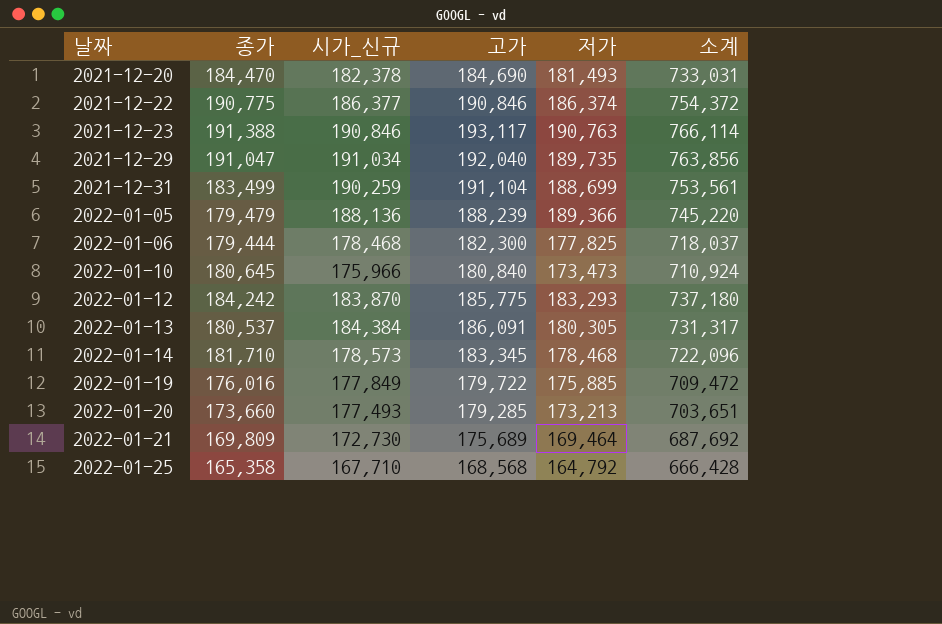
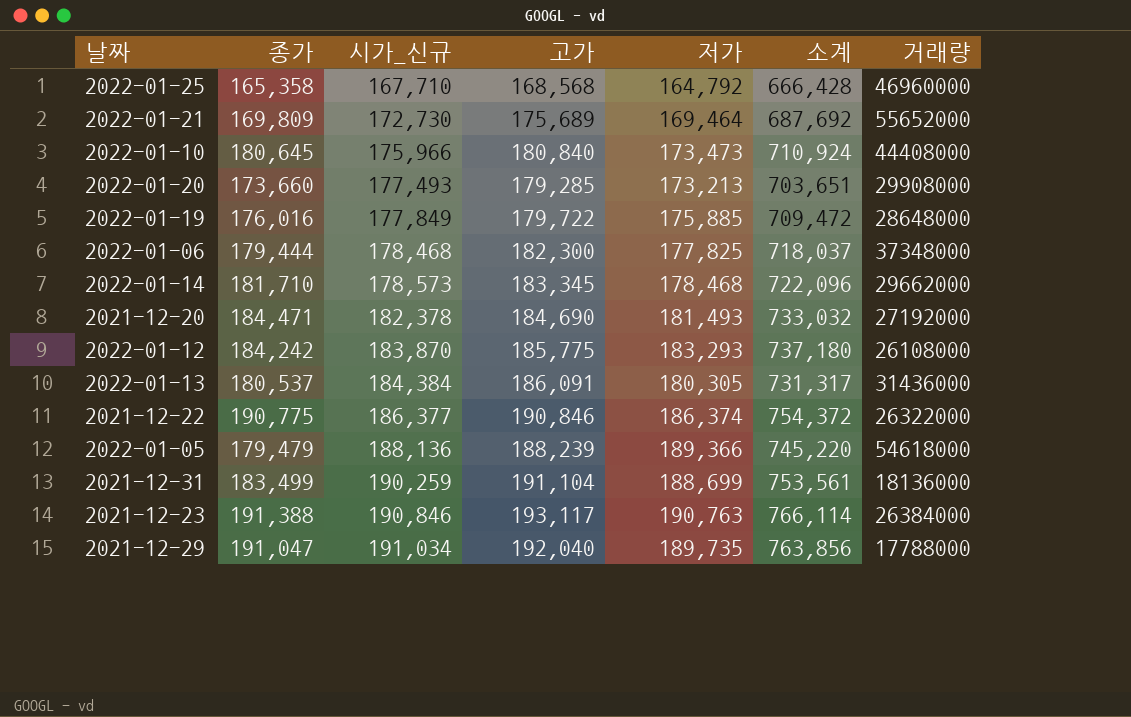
row order: 날짜 ascending -> 시가_신규 ascending
column 거래량 | position: none -> 7
2021-12-20 | 종가: 184,470 -> 184,471
2021-12-20 | 소계: 733,031 -> 733,032

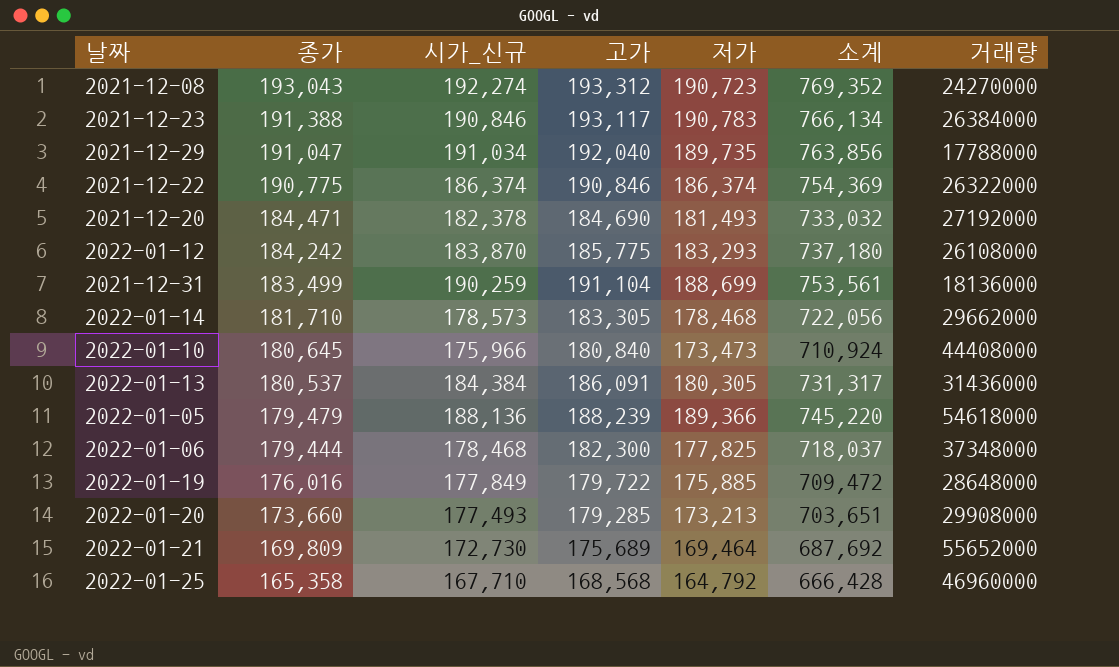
row order: 시가_신규 ascending -> 종가 descending
row 2021-12-08: none -> 193,043 | 192,274 | 193,312 | 190,723 | 769,352 | 24270000
2021-12-23 | 저가: 190,763 -> 190,783
2021-12-23 | 소계: 766,114 -> 766,134
2021-12-22 | 시가_신규: 186,377 -> 186,374
2021-12-22 | 소계: 754,372 -> 754,369
2022-01-14 | 고가: 183,345 -> 183,305
2022-01-14 | 소계: 722,096 -> 722,056

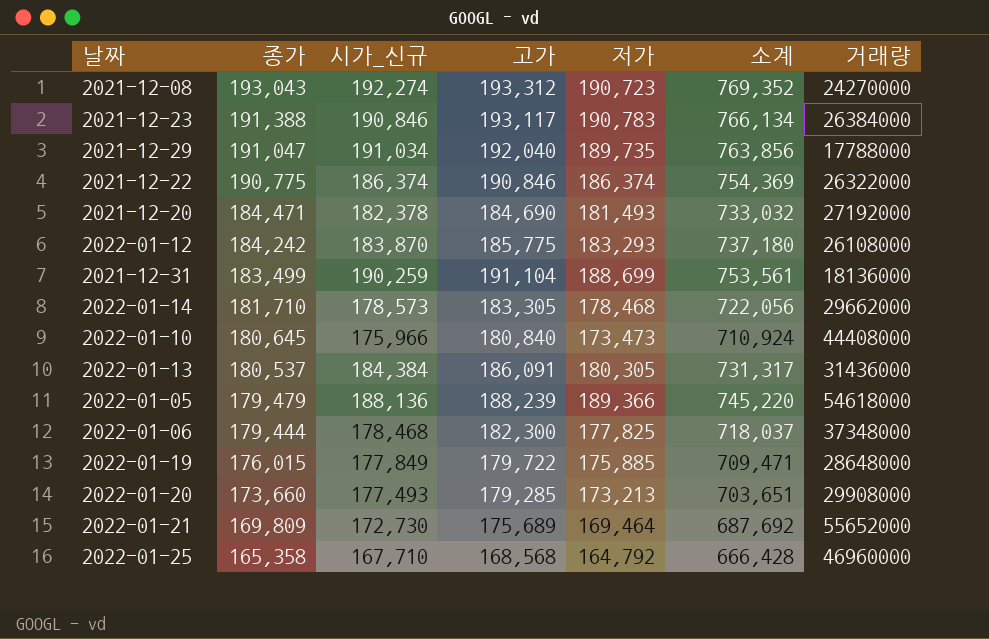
2022-01-19 | 종가: 176,016 -> 176,015
2022-01-19 | 소계: 709,472 -> 709,471

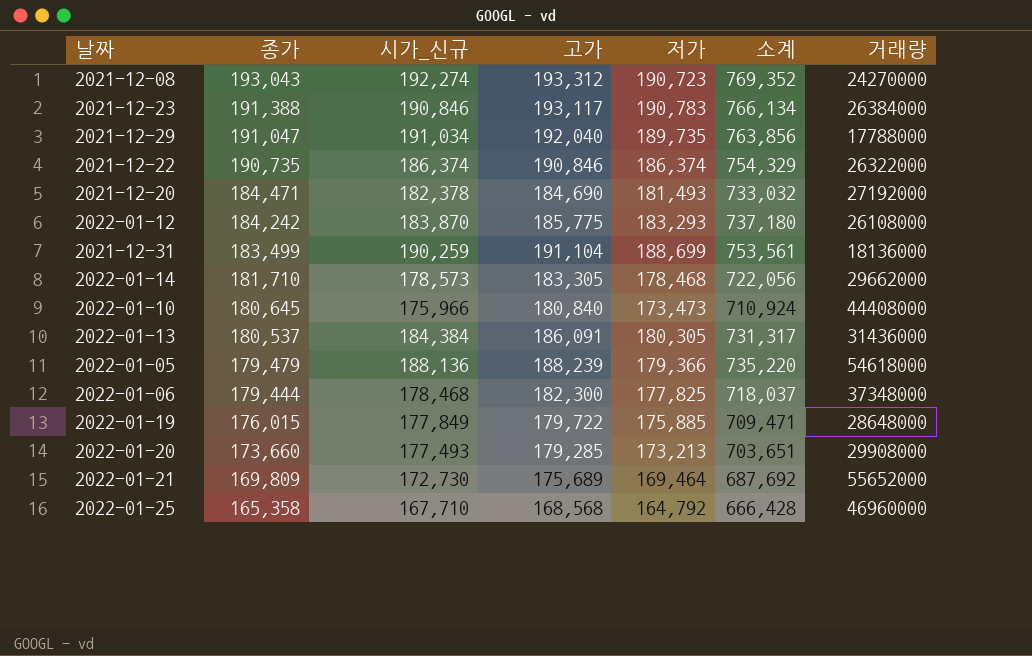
2021-12-22 | 종가: 190,775 -> 190,735
2021-12-22 | 소계: 754,369 -> 754,329
2022-01-05 | 저가: 189,366 -> 179,366
2022-01-05 | 소계: 745,220 -> 735,220

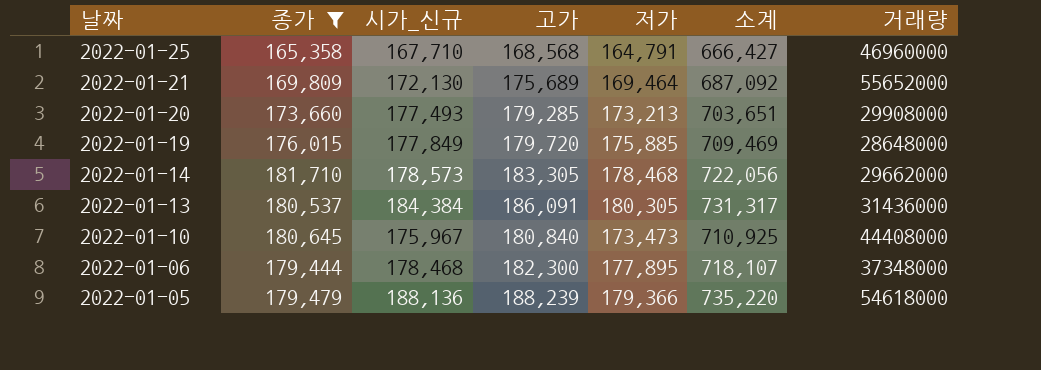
filter: none -> 종가 <= 181,710
row order: 종가 descending -> 날짜 descending
2022-01-25 | 저가: 164,792 -> 164,791
2022-01-25 | 소계: 666,428 -> 666,427
2022-01-21 | 시가_신규: 172,730 -> 172,130
2022-01-21 | 소계: 687,692 -> 687,092
2022-01-19 | 고가: 179,722 -> 179,720
2022-01-19 | 소계: 709,471 -> 709,469
2022-01-10 | 시가_신규: 175,966 -> 175,967
2022-01-10 | 소계: 710,924 -> 710,925
2022-01-06 | 저가: 177,825 -> 177,895
2022-01-06 | 소계: 718,037 -> 718,107

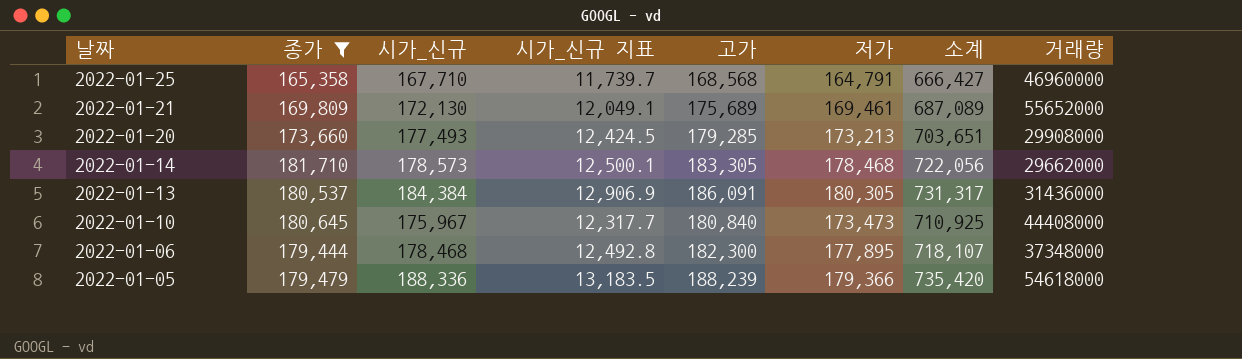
column 시가_신규 지표 | formula: none -> [시가_신규] * 0.07
row 2022-01-19: 176,015 | 177,849 | 179,720 | 175,885 | 709,469 | 28648000 -> none
2022-01-21 | 저가: 169,464 -> 169,461
2022-01-21 | 소계: 687,092 -> 687,089
2022-01-05 | 시가_신규: 188,136 -> 188,336
2022-01-05 | 소계: 735,220 -> 735,420

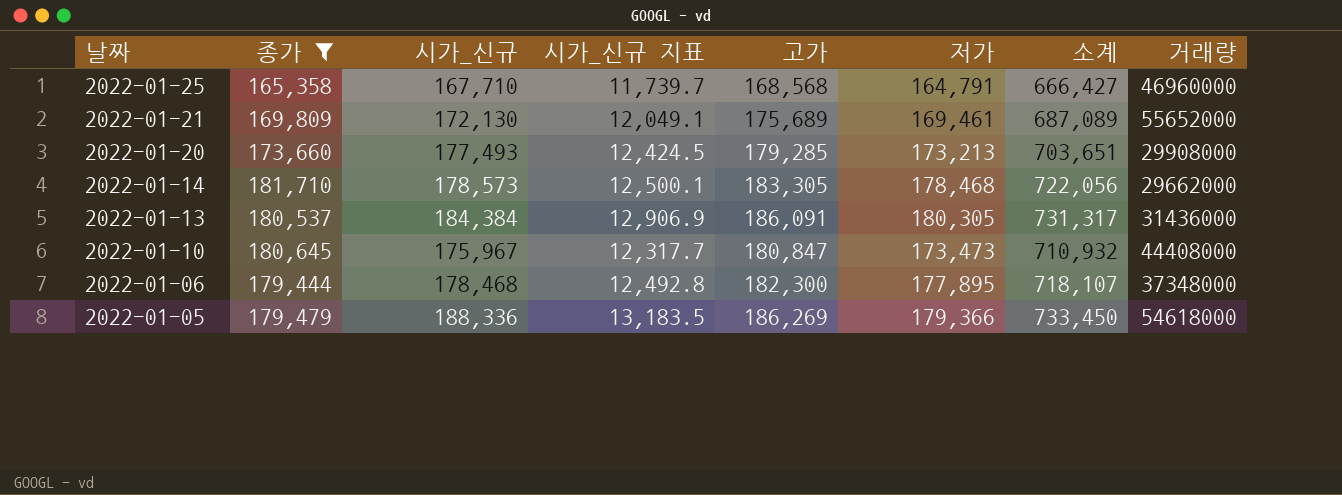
2022-01-10 | 고가: 180,840 -> 180,847
2022-01-10 | 소계: 710,925 -> 710,932
2022-01-05 | 고가: 188,239 -> 186,269
2022-01-05 | 소계: 735,420 -> 733,450

